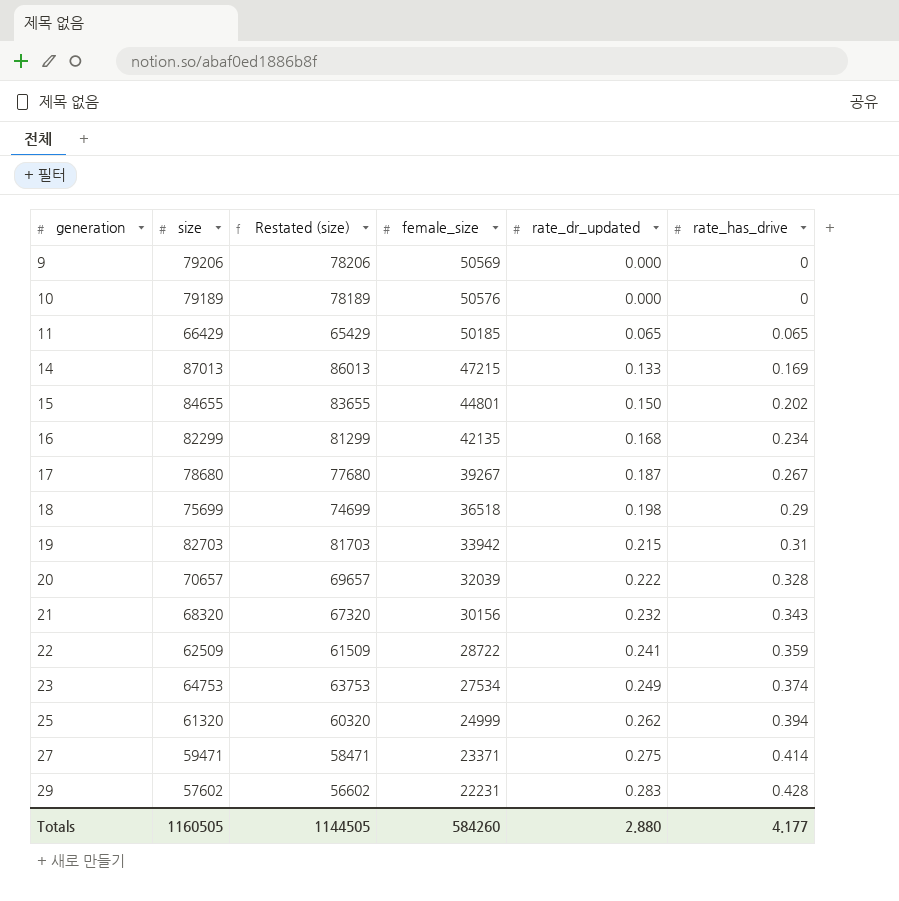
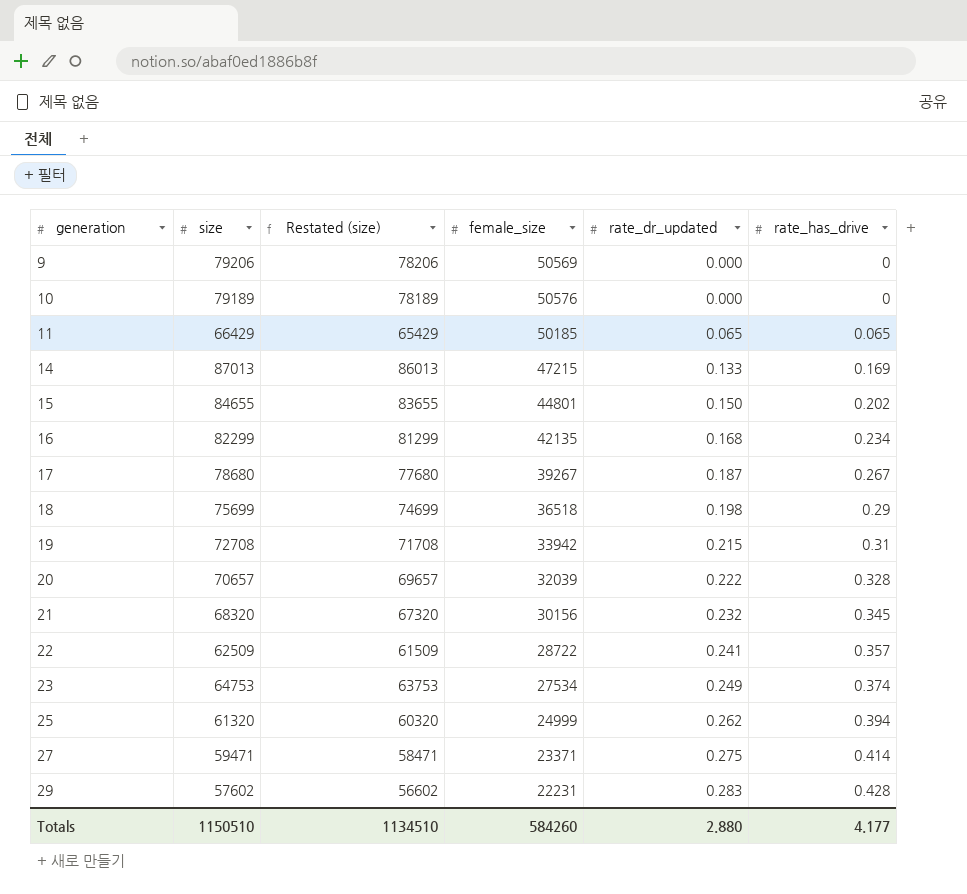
19 | size: 82703 -> 72708
19 | Restated (size): 81703 -> 71708
21 | rate_has_drive: 0.343 -> 0.345
22 | rate_has_drive: 0.359 -> 0.357
Totals | size: 1160505 -> 1150510
Totals | Restated (size): 1144505 -> 1134510

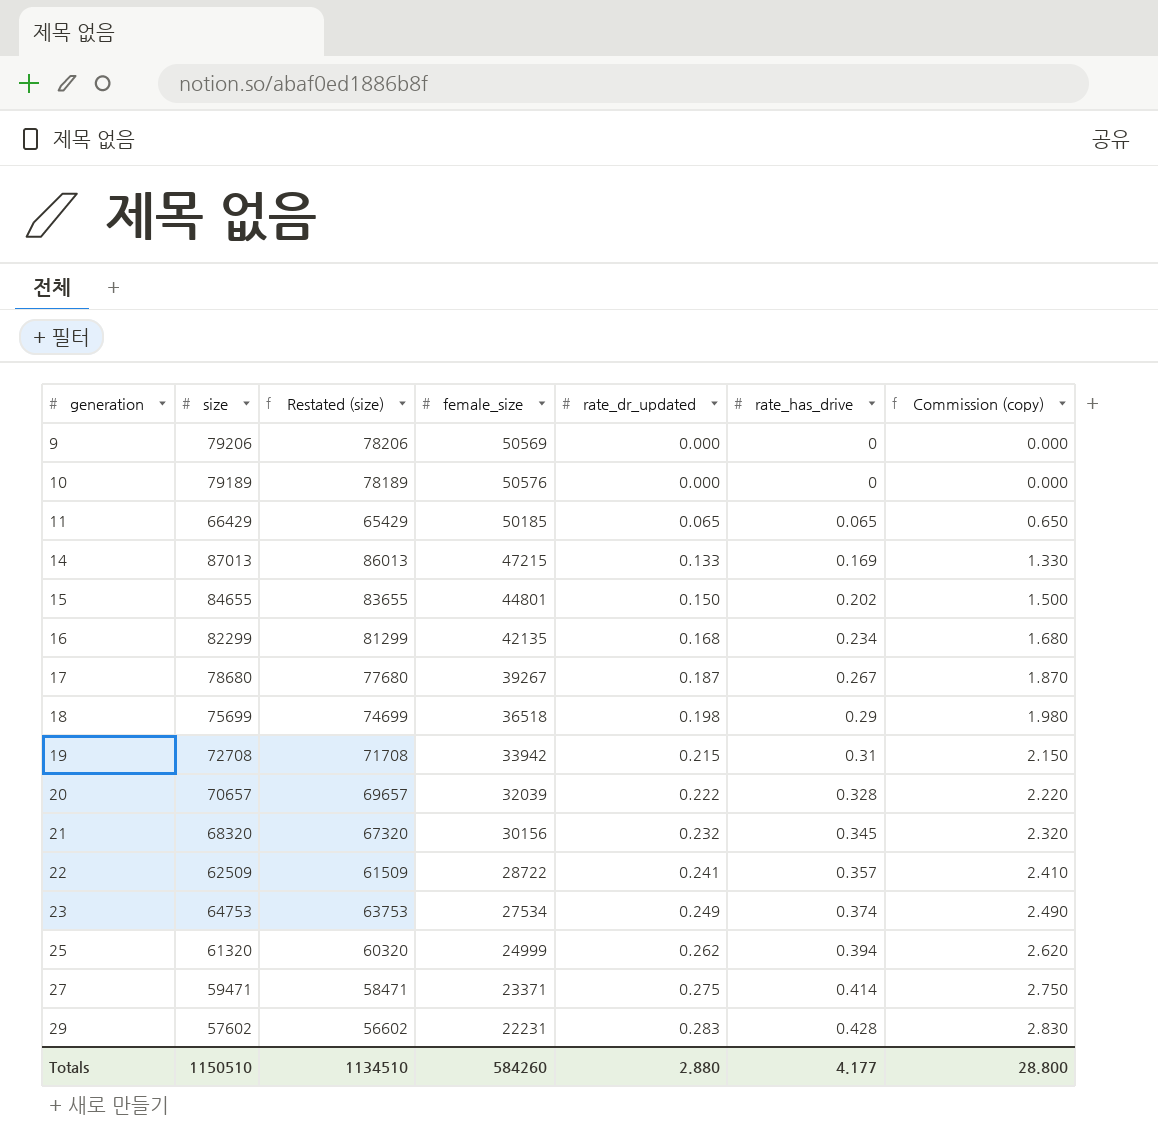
column Commission (copy) | formula: none -> [rate_dr_updated] * 10

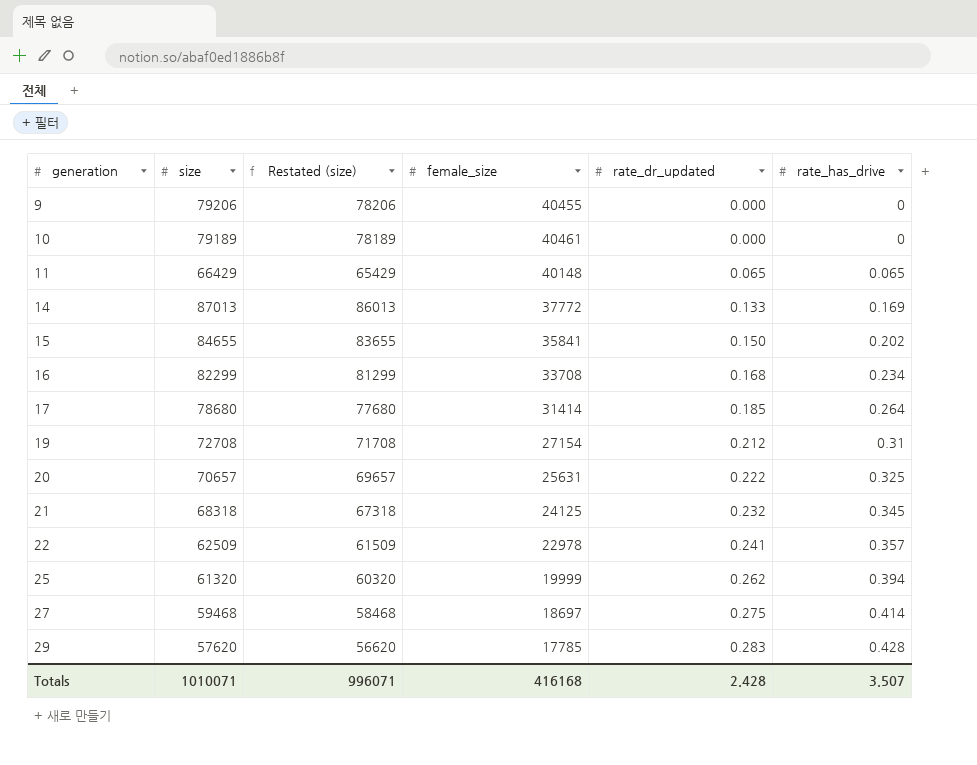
column Commission (copy) | formula: [rate_dr_updated] * 10 -> none
row 18: 75699 | 74699 | 36518 | 0.198 | 0.29 | 1.980 -> none
row 23: 64753 | 63753 | 27534 | 0.249 | 0.374 | 2.490 -> none
9 | female_size: 50569 -> 40455
10 | female_size: 50576 -> 40461
11 | female_size: 50185 -> 40148
14 | female_size: 47215 -> 37772
15 | female_size: 44801 -> 35841
16 | female_size: 42135 -> 33708
17 | female_size: 39267 -> 31414
17 | rate_dr_updated: 0.187 -> 0.185
17 | rate_has_drive: 0.267 -> 0.264
19 | female_size: 33942 -> 27154
19 | rate_dr_updated: 0.215 -> 0.212
20 | female_size: 32039 -> 25631
20 | rate_has_drive: 0.328 -> 0.325
21 | size: 68320 -> 68318
21 | Restated (size): 67320 -> 67318
21 | female_size: 30156 -> 24125
22 | female_size: 28722 -> 22978
25 | female_size: 24999 -> 19999
27 | size: 59471 -> 59468
27 | Restated (size): 58471 -> 58468
27 | female_size: 23371 -> 18697
29 | size: 57602 -> 57620
29 | Restated (size): 56602 -> 56620
29 | female_size: 22231 -> 17785
Totals | size: 1150510 -> 1010071
Totals | Restated (size): 1134510 -> 996071
Totals | female_size: 584260 -> 416168
Totals | rate_dr_updated: 2.880 -> 2.428
Totals | rate_has_drive: 4.177 -> 3.507

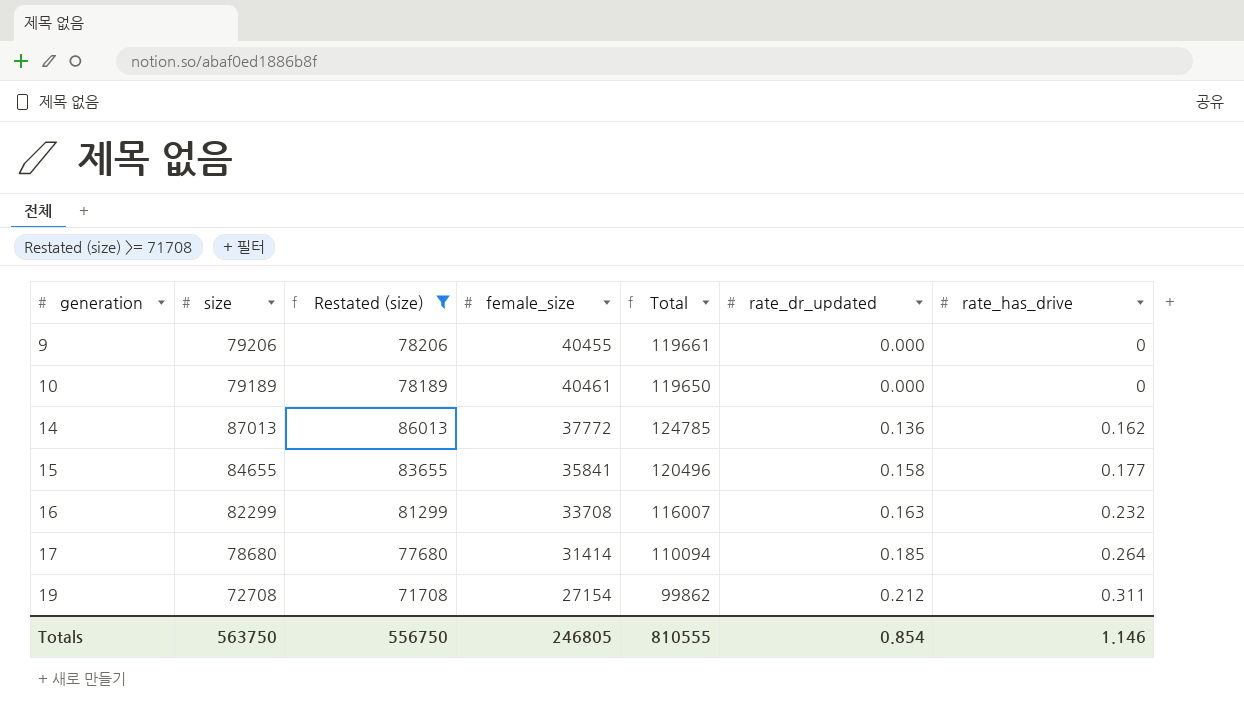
filter: none -> Restated (size) >= 71708
column Total | formula: none -> [size] + [female_size]
14 | rate_dr_updated: 0.133 -> 0.136
14 | rate_has_drive: 0.169 -> 0.162
15 | rate_dr_updated: 0.150 -> 0.158
15 | rate_has_drive: 0.202 -> 0.177
16 | rate_dr_updated: 0.168 -> 0.163
16 | rate_has_drive: 0.234 -> 0.232
19 | rate_has_drive: 0.31 -> 0.311
Totals | size: 1010071 -> 563750
Totals | Restated (size): 996071 -> 556750
Totals | female_size: 416168 -> 246805
Totals | rate_dr_updated: 2.428 -> 0.854
Totals | rate_has_drive: 3.507 -> 1.146

